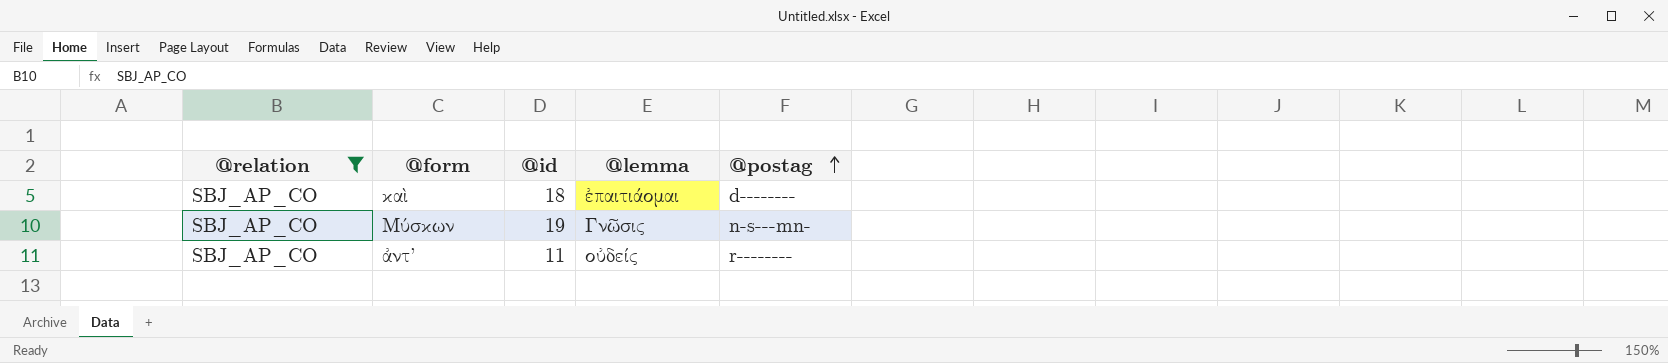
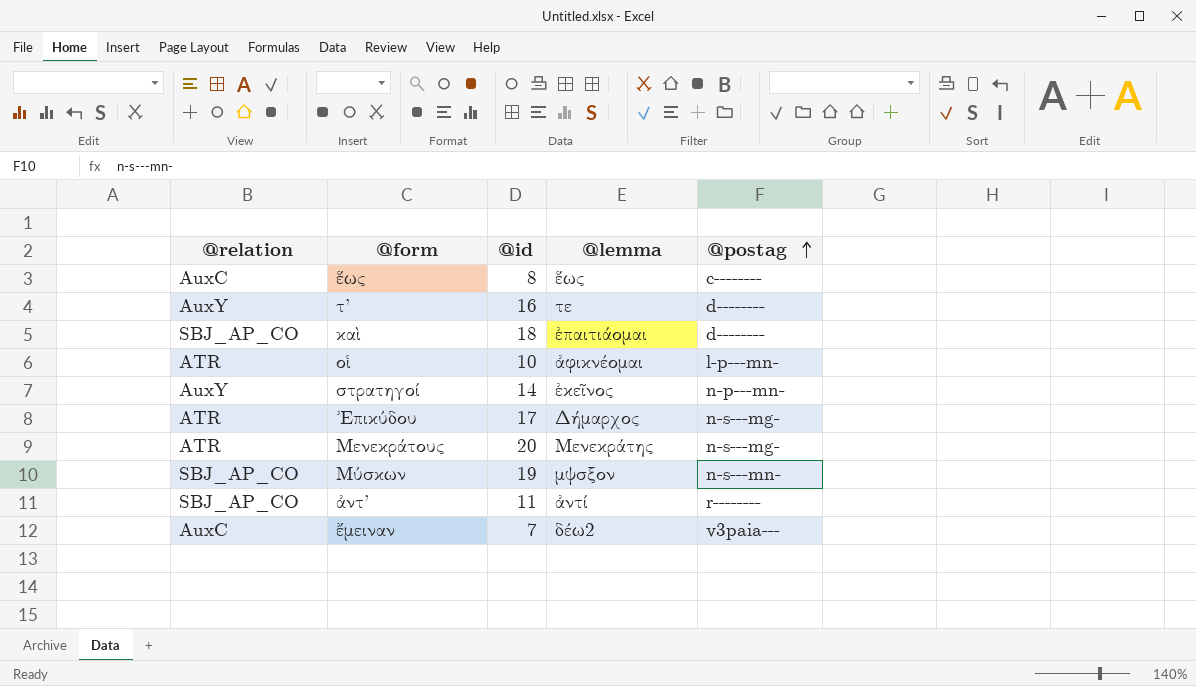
filter: @relation = SBJ_AP_CO -> none
Μύσκων | @lemma: Γνῶσις -> μψσξον
ἀντʼ | @lemma: οὐδείς -> ἀντί

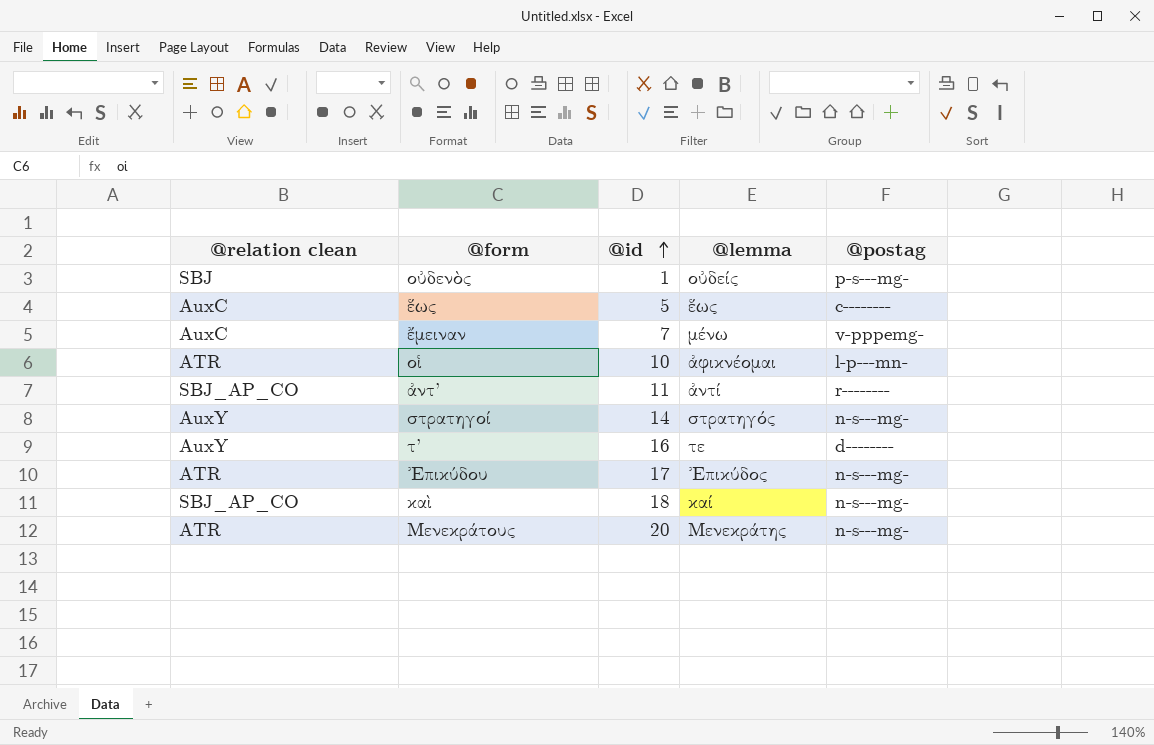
row order: @postag ascending -> @id ascending
column name: @relation -> @relation clean
row Μύσκων: SBJ_AP_CO | 19 | μψσξον | n-s---mn- -> none
row οὐδενὸς: none -> SBJ | 1 | οὐδείς | p-s---mg-
ἕως | @id: 8 -> 5
ἔμειναν | @lemma: δέω2 -> μένω
ἔμειναν | @postag: v3paia--- -> v-pppemg-
στρατηγοί | @lemma: ἐκεῖνος -> στρατηγός
στρατηγοί | @postag: n-p---mn- -> n-s---mg-
Ἐπικύδου | @lemma: Δήμαρχος -> Ἐπικύδος
καὶ | @lemma: ἐπαιτιάομαι -> καί
καὶ | @postag: d-------- -> n-s---mg-

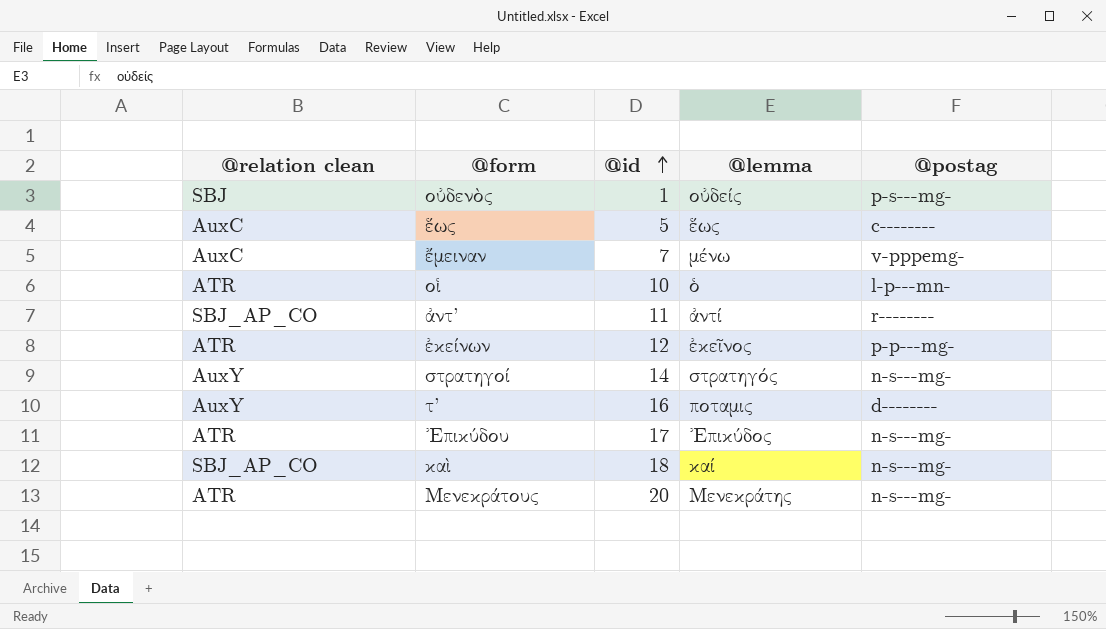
οἱ | @lemma: ἀφικνέομαι -> ὁ
row ἐκείνων: none -> ATR | 12 | ἐκεῖνος | p-p---mg-
τʼ | @lemma: τε -> ποταμις

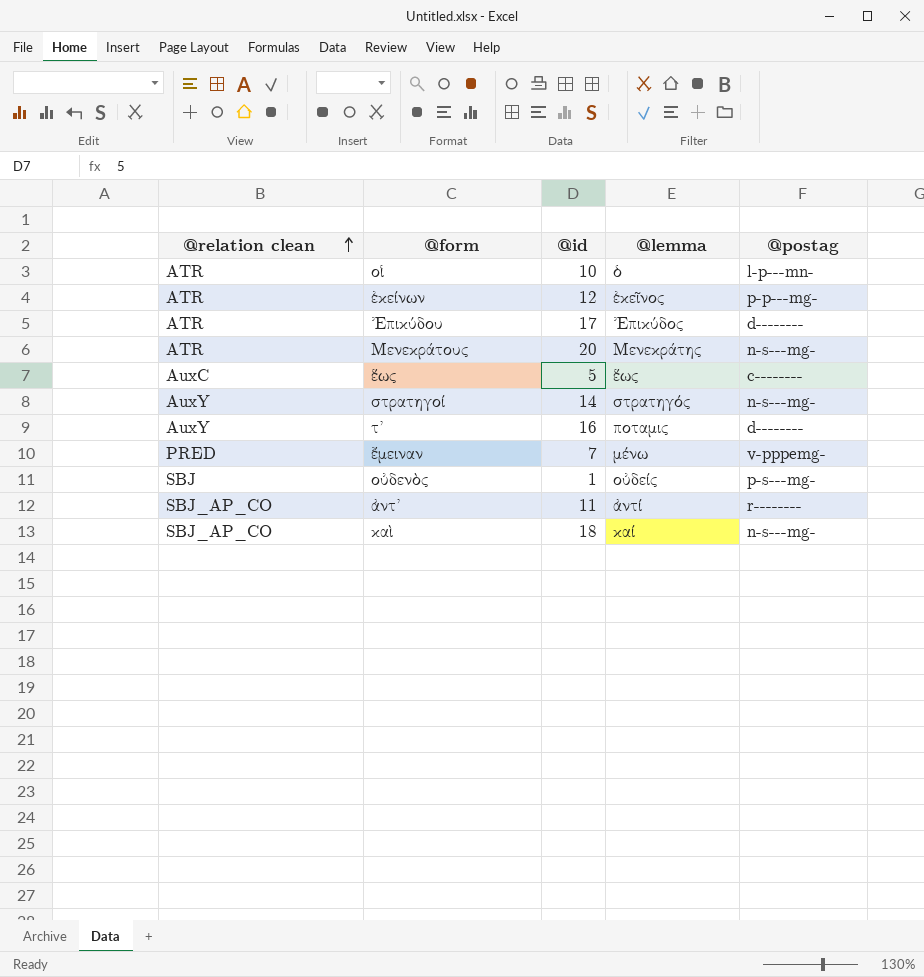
row order: @id ascending -> @relation clean ascending
Ἐπικύδου | @postag: n-s---mg- -> d--------
ἔμειναν | @relation clean: AuxC -> PRED

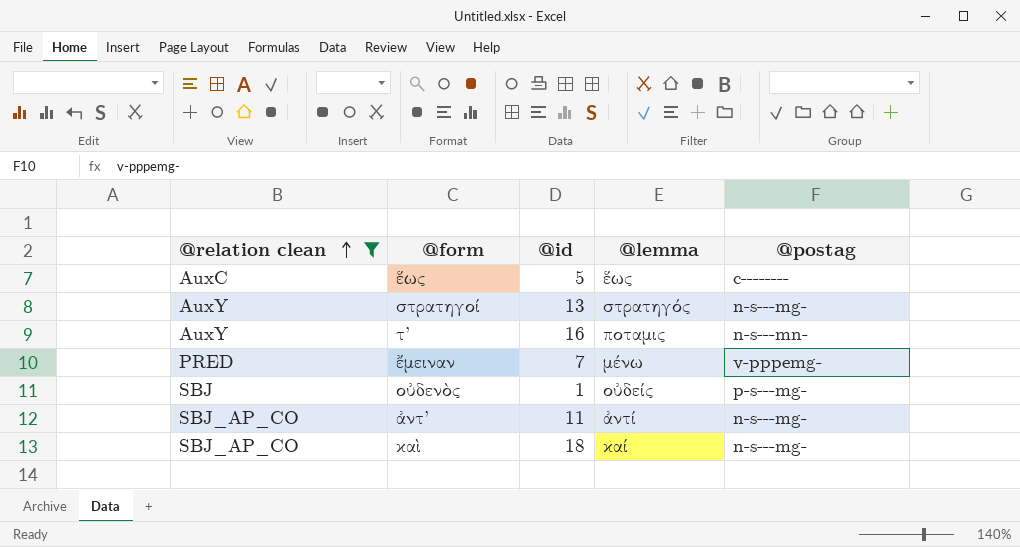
filter: none -> @relation clean != ATR
στρατηγοί | @id: 14 -> 13
τʼ | @postag: d-------- -> n-s---mn-
ἀντʼ | @postag: r-------- -> n-s---mg-

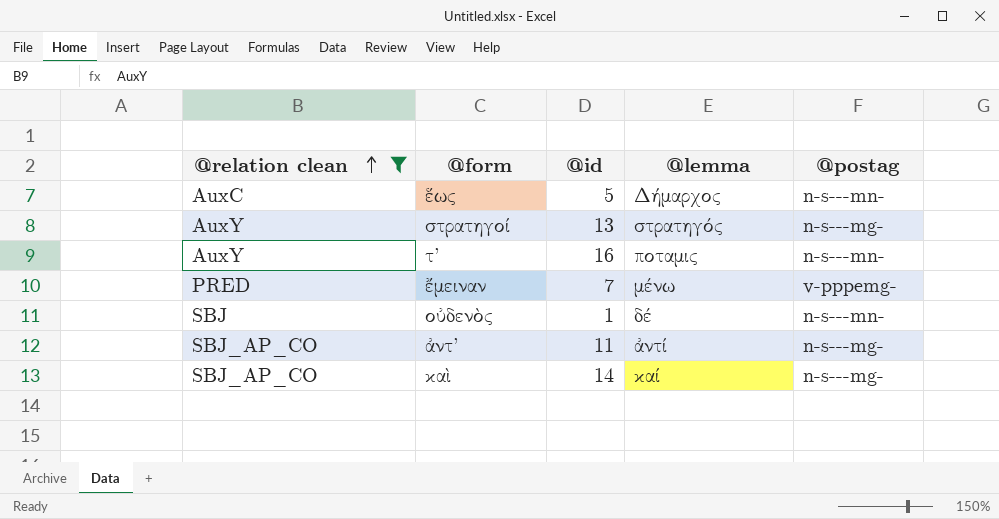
ἕως | @lemma: ἕως -> Δήμαρχος
ἕως | @postag: c-------- -> n-s---mn-
οὐδενὸς | @lemma: οὐδείς -> δέ
οὐδενὸς | @postag: p-s---mg- -> n-s---mn-
καὶ | @id: 18 -> 14

